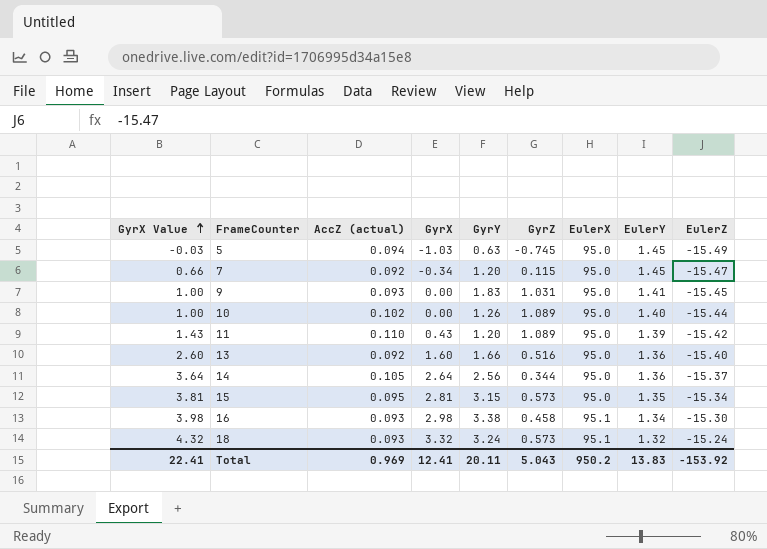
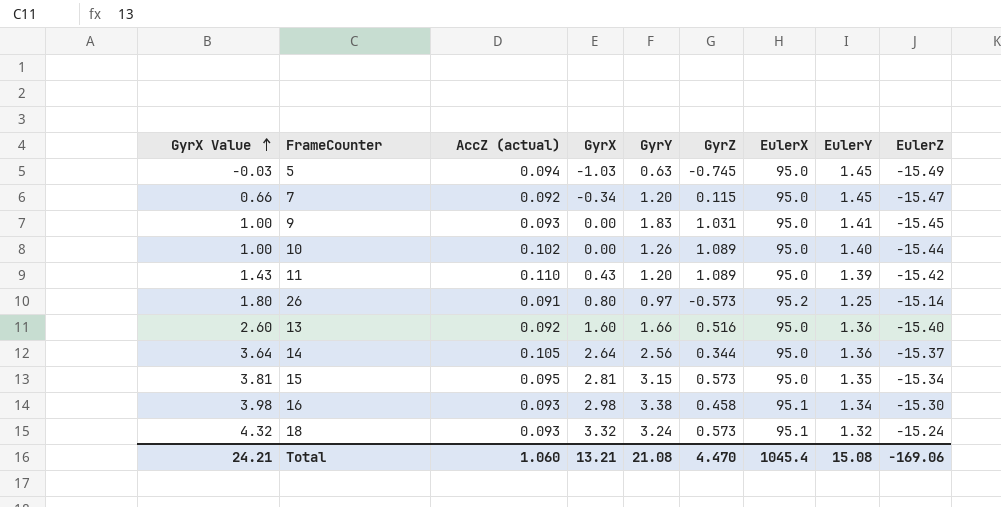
row 26: none -> 1.80 | 0.091 | 0.80 | 0.97 | -0.573 | 95.2 | 1.25 | -15.14
Total | GyrX Value: 22.41 -> 24.21
Total | AccZ (actual): 0.969 -> 1.060
Total | GyrX: 12.41 -> 13.21
Total | GyrY: 20.11 -> 21.08
Total | GyrZ: 5.043 -> 4.470
Total | EulerX: 950.2 -> 1045.4
Total | EulerY: 13.83 -> 15.08
Total | EulerZ: -153.92 -> -169.06

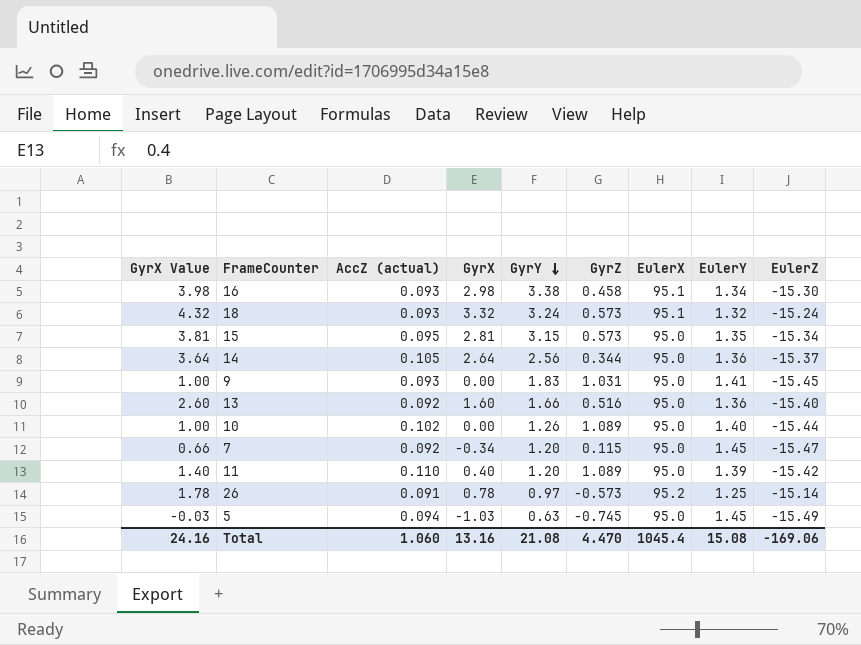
row order: GyrX Value ascending -> GyrY descending
11 | GyrX Value: 1.43 -> 1.40
11 | GyrX: 0.43 -> 0.40
26 | GyrX Value: 1.80 -> 1.78
26 | GyrX: 0.80 -> 0.78
Total | GyrX Value: 24.21 -> 24.16
Total | GyrX: 13.21 -> 13.16

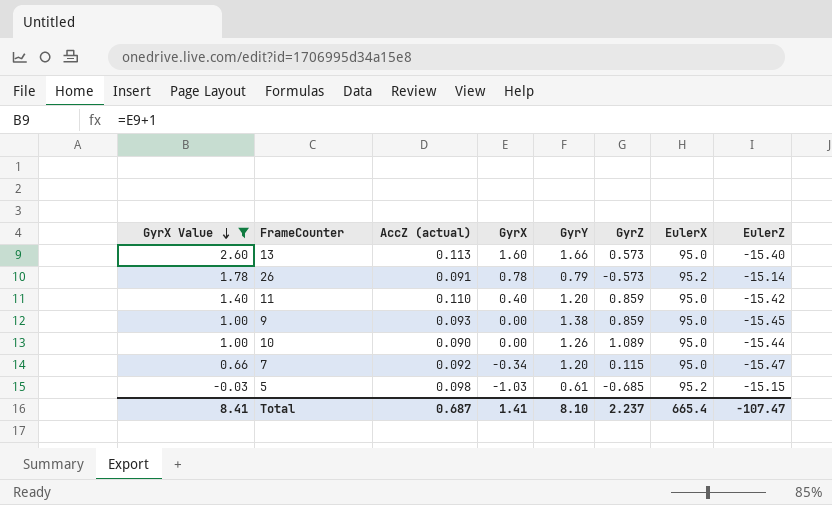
filter: none -> GyrX Value <= 2.60
row order: GyrY descending -> GyrX Value descending
column EulerY | position: 8 -> none
13 | AccZ (actual): 0.092 -> 0.113
13 | GyrZ: 0.516 -> 0.573
26 | GyrY: 0.97 -> 0.79
11 | GyrZ: 1.089 -> 0.859
9 | GyrY: 1.83 -> 1.38
9 | GyrZ: 1.031 -> 0.859
10 | AccZ (actual): 0.102 -> 0.090
5 | AccZ (actual): 0.094 -> 0.098
5 | GyrY: 0.63 -> 0.61
5 | GyrZ: -0.745 -> -0.685
5 | EulerX: 95.0 -> 95.2
5 | EulerZ: -15.49 -> -15.15
Total | GyrX Value: 24.16 -> 8.41
Total | AccZ (actual): 1.060 -> 0.687
Total | GyrX: 13.16 -> 1.41
Total | GyrY: 21.08 -> 8.10
Total | GyrZ: 4.470 -> 2.237
Total | EulerX: 1045.4 -> 665.4
Total | EulerZ: -169.06 -> -107.47

